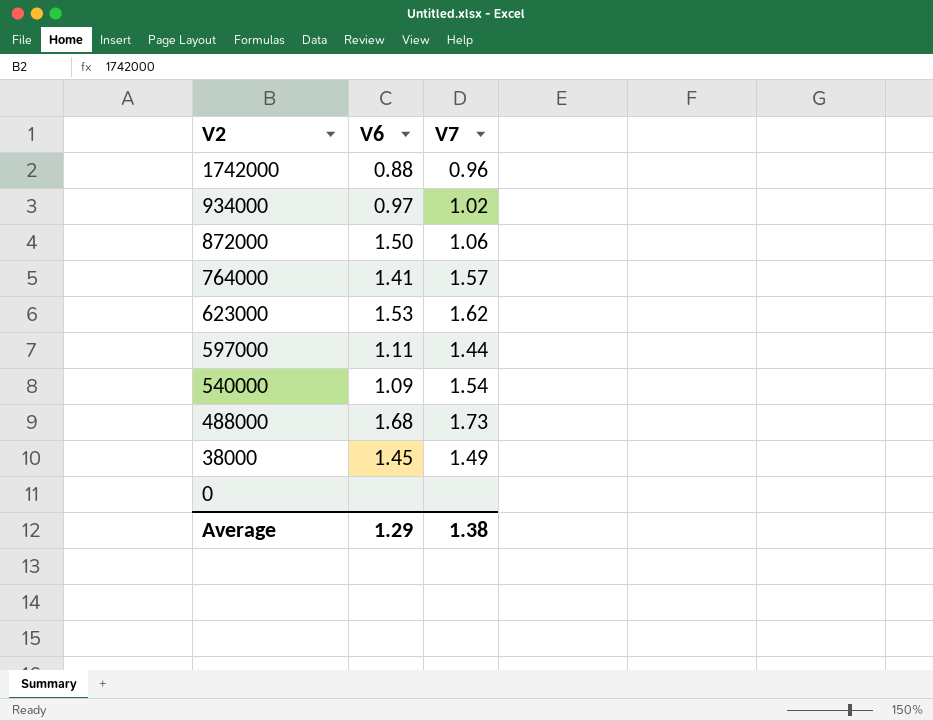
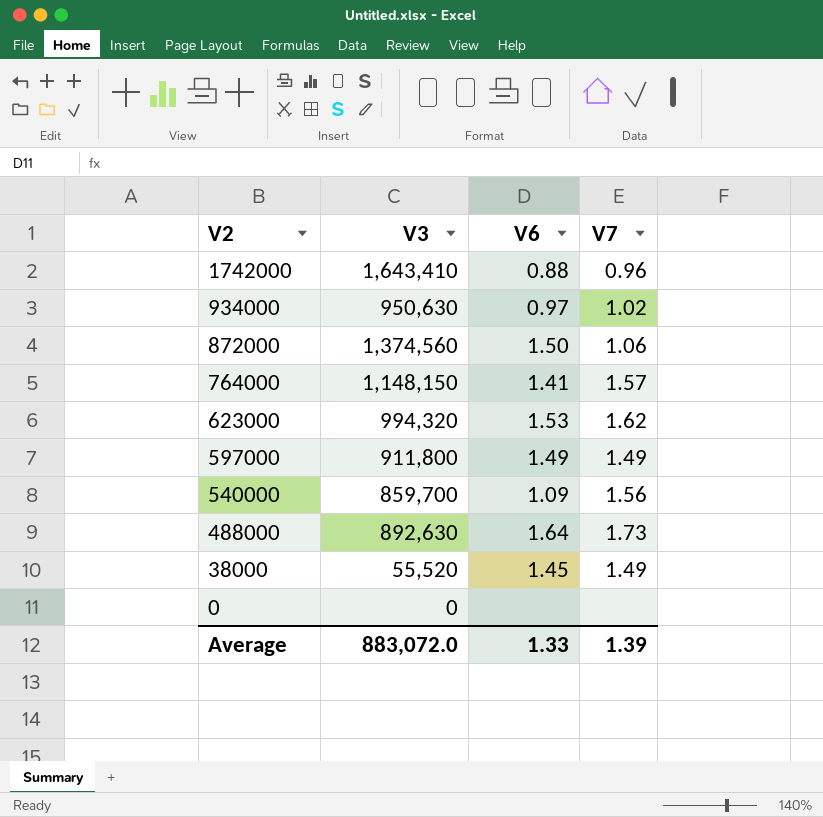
column V3 | position: none -> 2
597000 | V6: 1.11 -> 1.49
597000 | V7: 1.44 -> 1.49
540000 | V7: 1.54 -> 1.56
488000 | V6: 1.68 -> 1.64
Average | V6: 1.29 -> 1.33
Average | V7: 1.38 -> 1.39

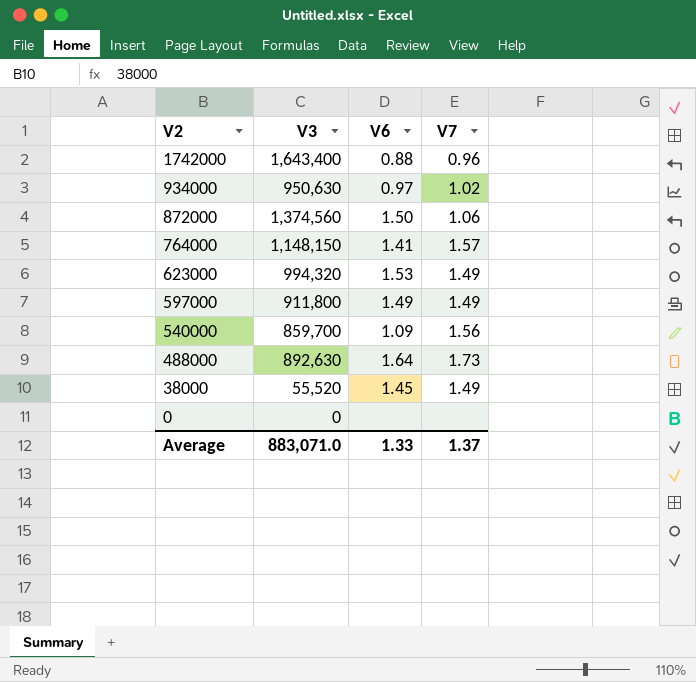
1742000 | V3: 1,643,410 -> 1,643,400
623000 | V7: 1.62 -> 1.49
Average | V3: 883,072.0 -> 883,071.0
Average | V7: 1.39 -> 1.37

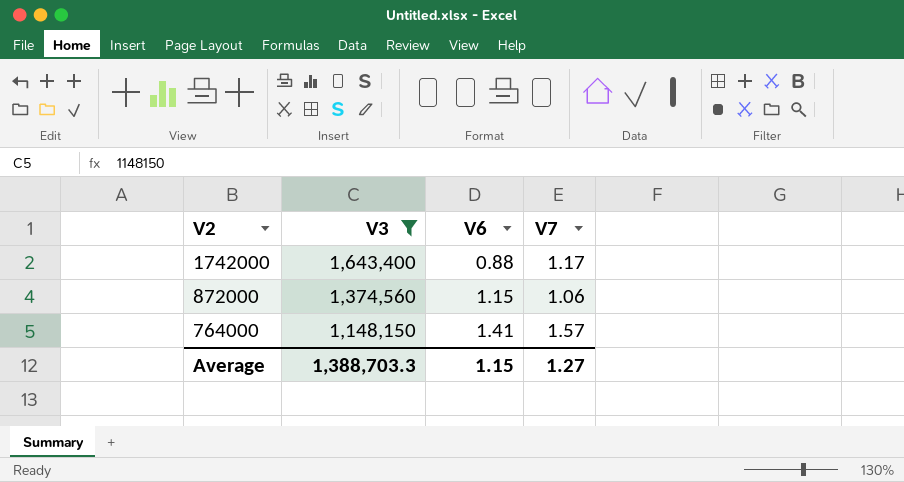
filter: none -> V3 >= 1,148,150
1742000 | V7: 0.96 -> 1.17
872000 | V6: 1.50 -> 1.15
Average | V3: 883,071.0 -> 1,388,703.3
Average | V6: 1.33 -> 1.15
Average | V7: 1.37 -> 1.27

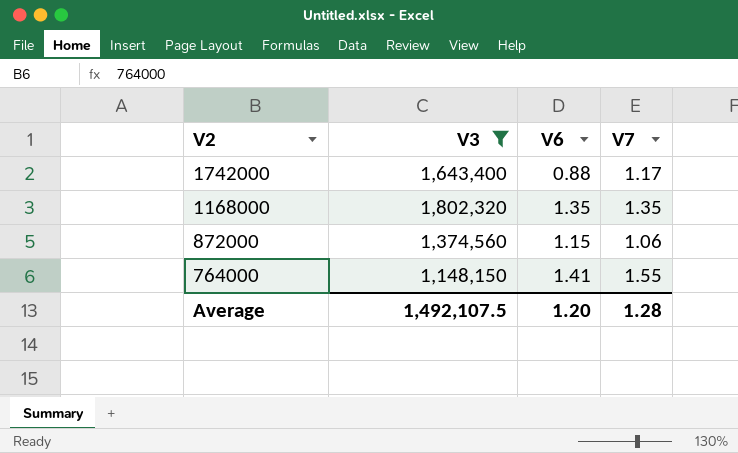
row 1168000: none -> 1,802,320 | 1.35 | 1.35
764000 | V7: 1.57 -> 1.55
Average | V3: 1,388,703.3 -> 1,492,107.5
Average | V6: 1.15 -> 1.20
Average | V7: 1.27 -> 1.28

